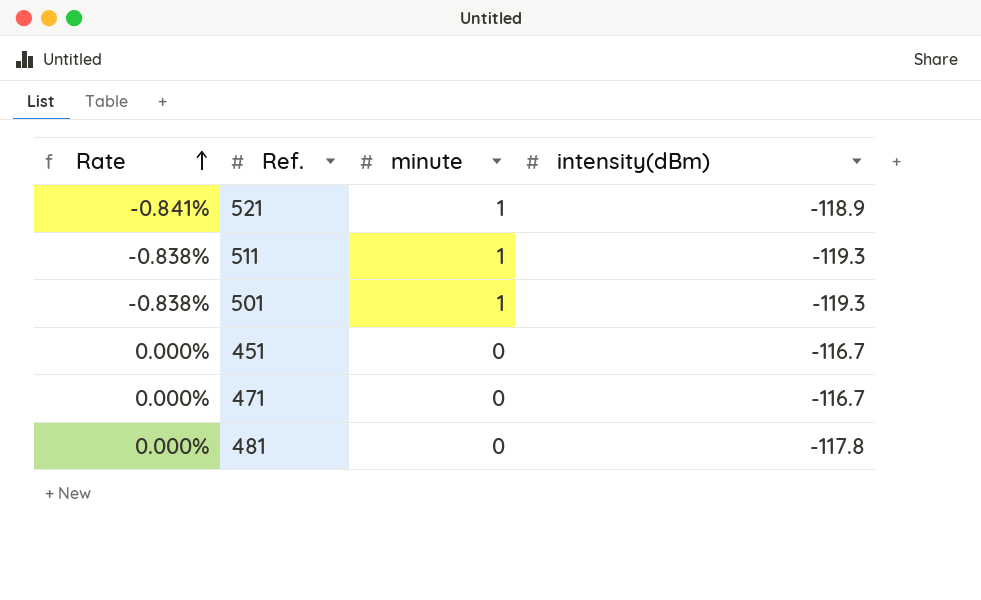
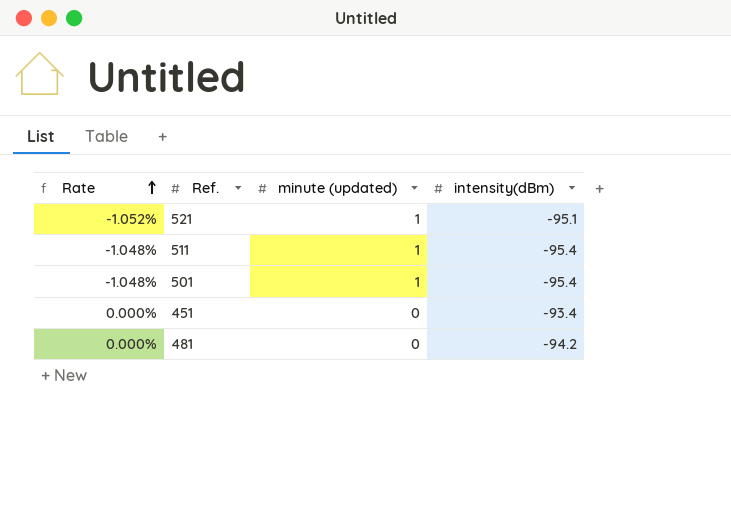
column name: minute -> minute (updated)
row 471: 0.000% | 0 | -116.7 -> none
521 | Rate: -0.841% -> -1.052%
521 | intensity(dBm): -118.9 -> -95.1
511 | Rate: -0.838% -> -1.048%
511 | intensity(dBm): -119.3 -> -95.4
501 | Rate: -0.838% -> -1.048%
501 | intensity(dBm): -119.3 -> -95.4
451 | intensity(dBm): -116.7 -> -93.4
481 | intensity(dBm): -117.8 -> -94.2

